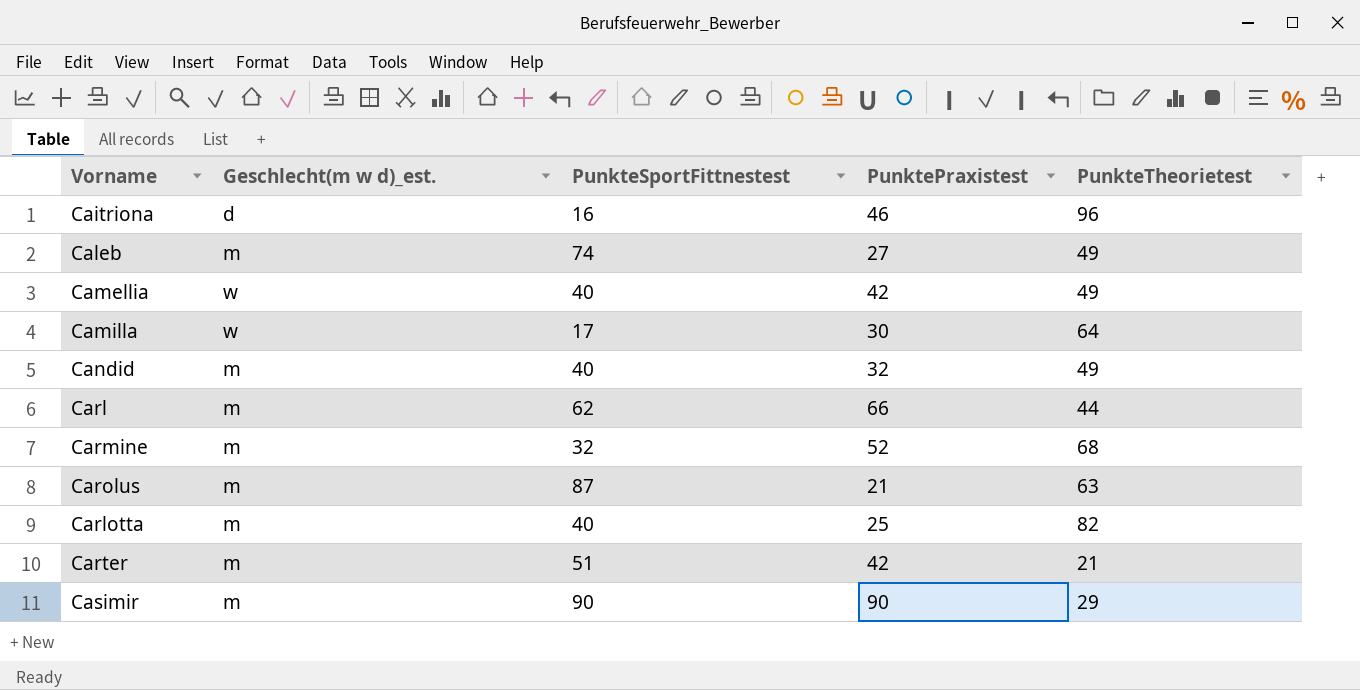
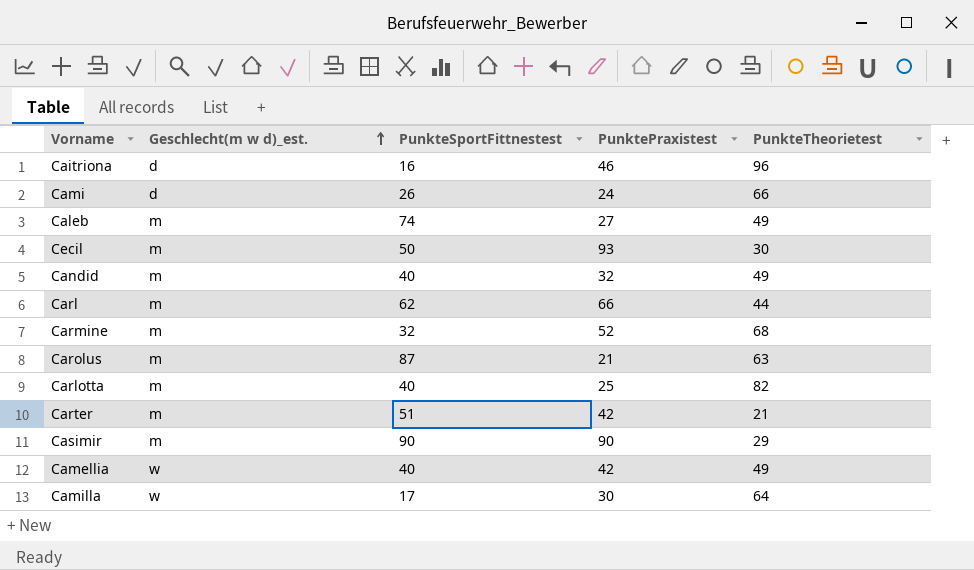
row order: none -> Geschlecht(m w d)_est. ascending
row Cami: none -> d | 26 | 24 | 66
row Cecil: none -> m | 50 | 93 | 30

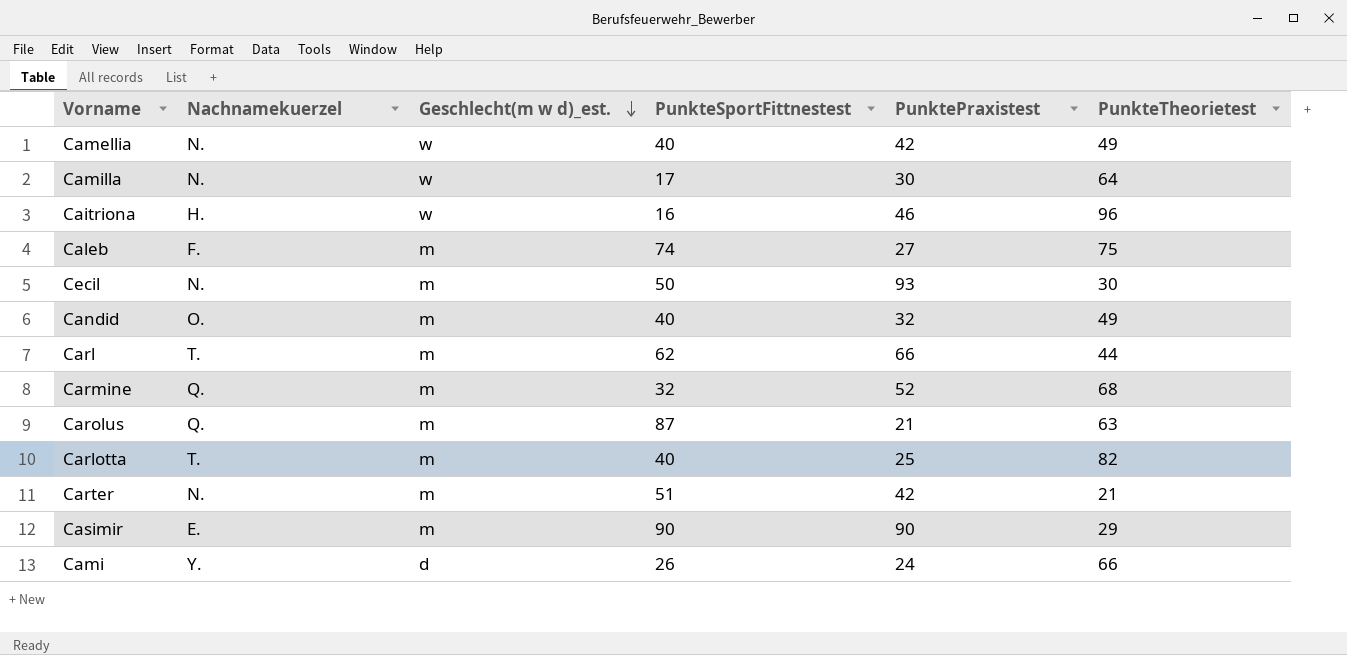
row order: Geschlecht(m w d)_est. ascending -> Geschlecht(m w d)_est. descending
column Nachnamekuerzel | position: none -> 2
Caitriona | Geschlecht(m w d)_est.: d -> w
Caleb | PunkteTheorietest: 49 -> 75

